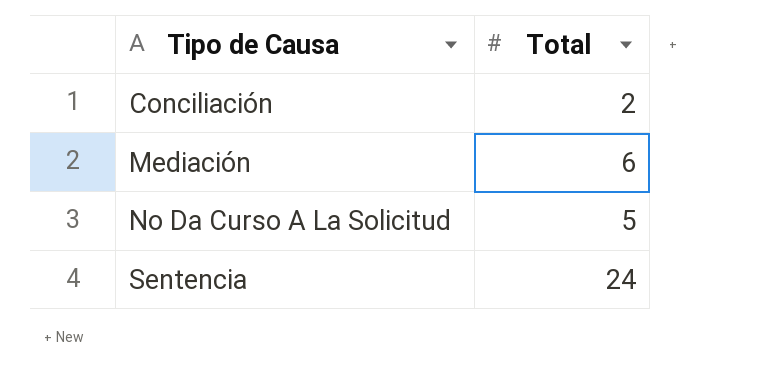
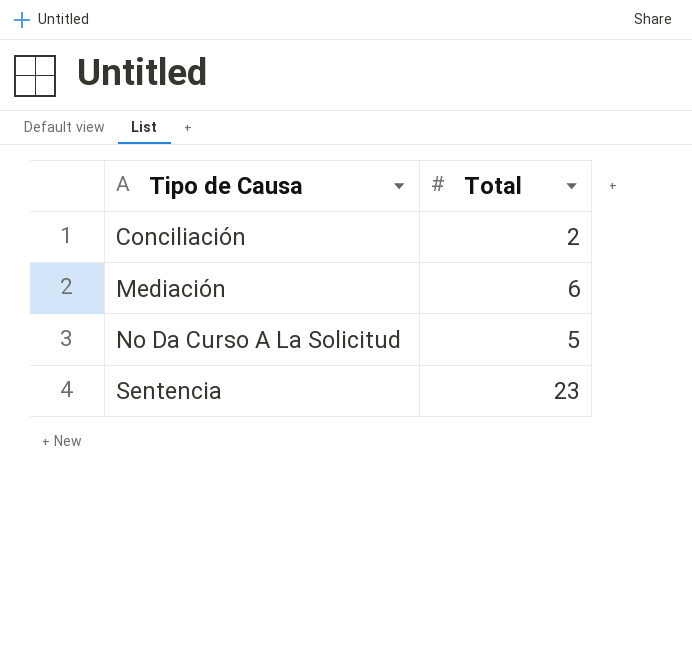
Sentencia | Total: 24 -> 23

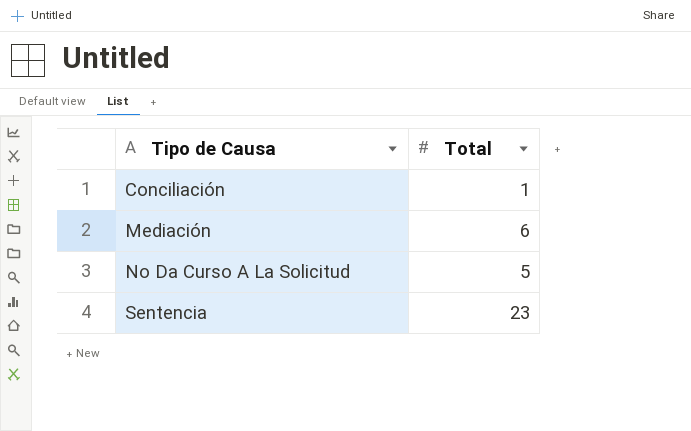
Conciliación | Total: 2 -> 1

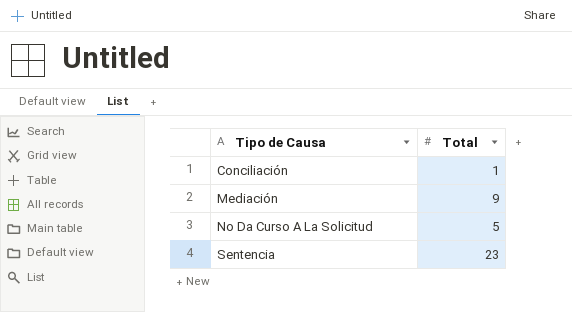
Mediación | Total: 6 -> 9

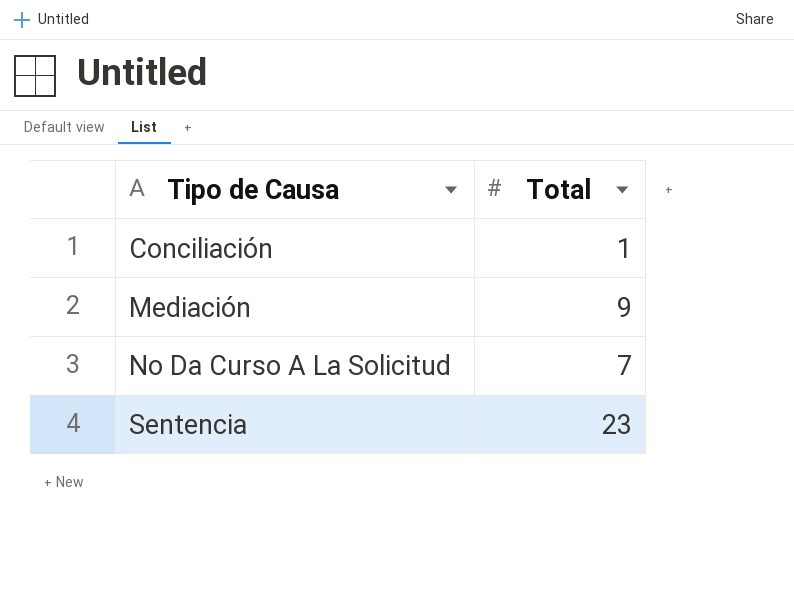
No Da Curso A La Solicitud | Total: 5 -> 7

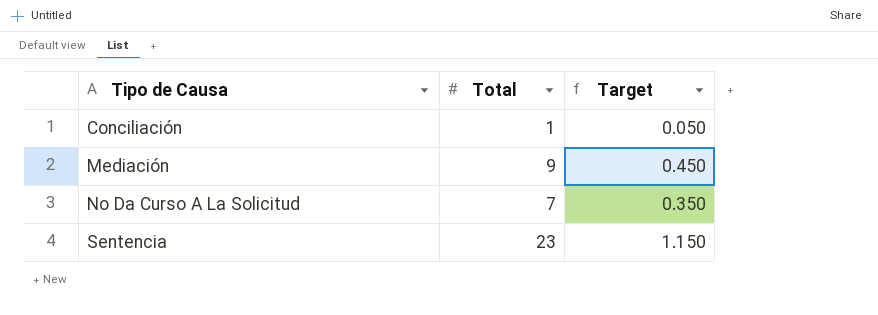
column Target | formula: none -> [Total] * 0.05

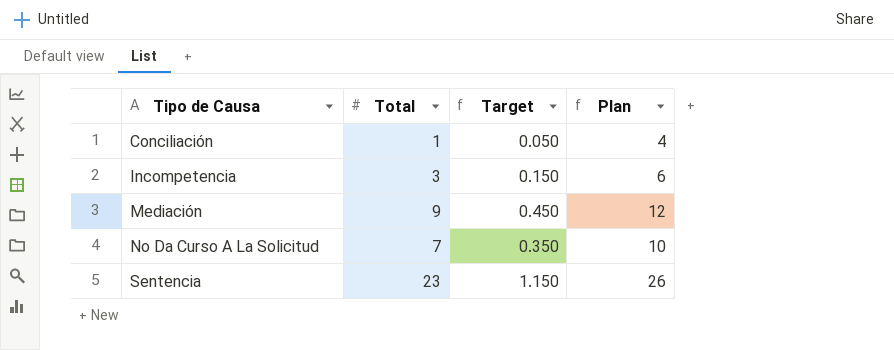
column Plan | formula: none -> [Total] + 3
row Incompetencia: none -> 3 | 0.150 | 6

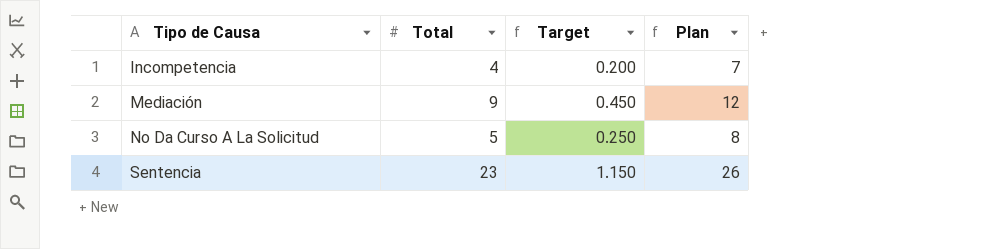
row Conciliación: 1 | 0.050 | 4 -> none
Incompetencia | Total: 3 -> 4
Incompetencia | Target: 0.150 -> 0.200
Incompetencia | Plan: 6 -> 7
No Da Curso A La Solicitud | Total: 7 -> 5
No Da Curso A La Solicitud | Target: 0.350 -> 0.250
No Da Curso A La Solicitud | Plan: 10 -> 8

